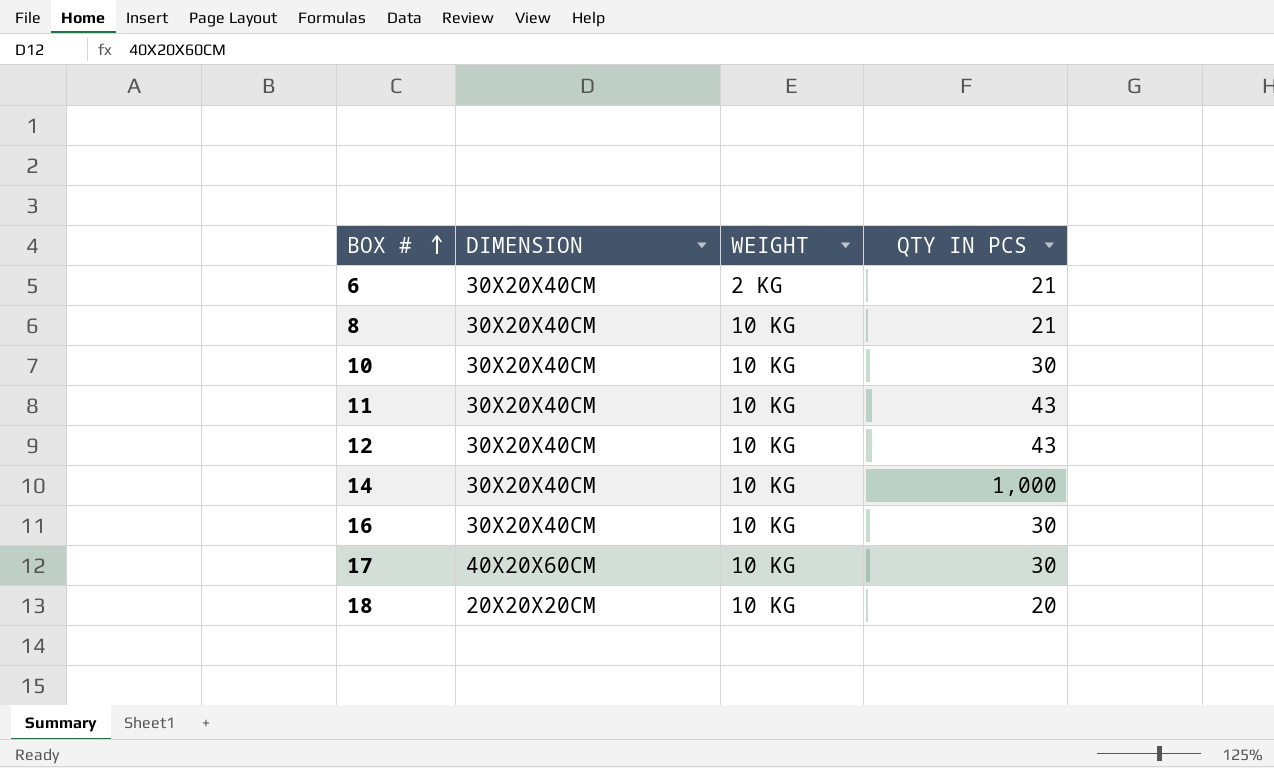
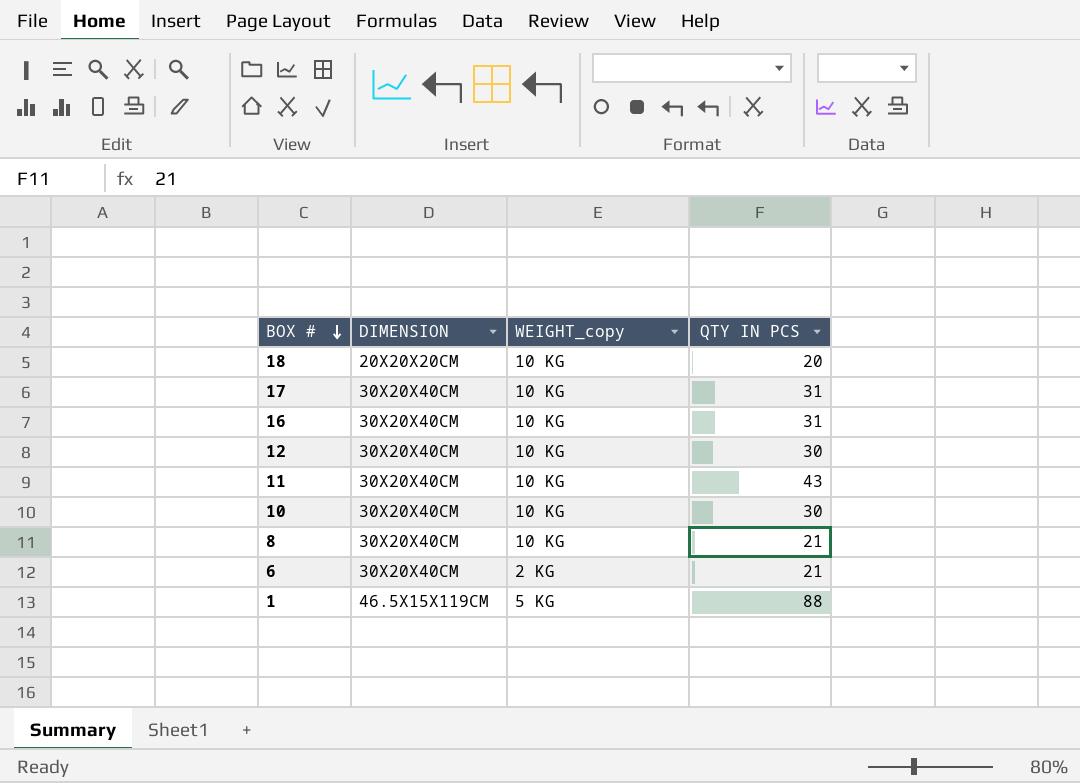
row order: BOX # ascending -> BOX # descending
column name: WEIGHT -> WEIGHT_copy
row 14: 30X20X40CM | 10 KG | 1,000 -> none
17 | DIMENSION: 40X20X60CM -> 30X20X40CM
17 | QTY IN PCS: 30 -> 31
16 | QTY IN PCS: 30 -> 31
12 | QTY IN PCS: 43 -> 30
row 1: none -> 46.5X15X119CM | 5 KG | 88

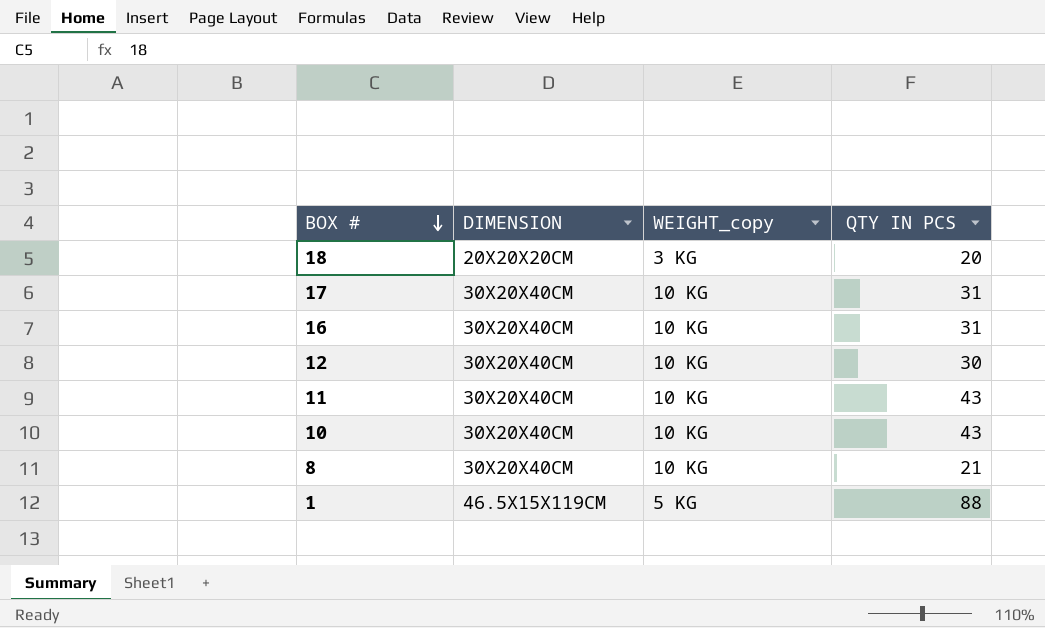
row 6: 30X20X40CM | 2 KG | 21 -> none
18 | WEIGHT_copy: 10 KG -> 3 KG
10 | QTY IN PCS: 30 -> 43

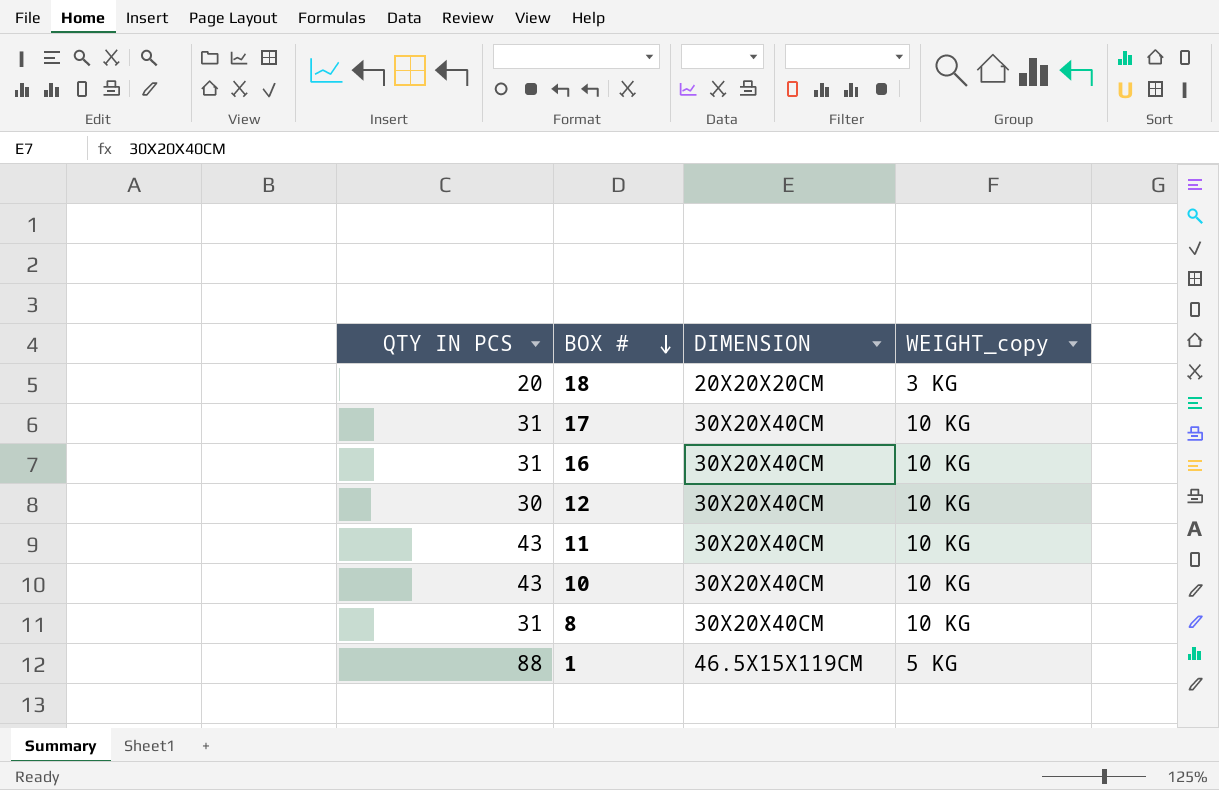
column QTY IN PCS | position: 4 -> 1
8 | QTY IN PCS: 21 -> 31

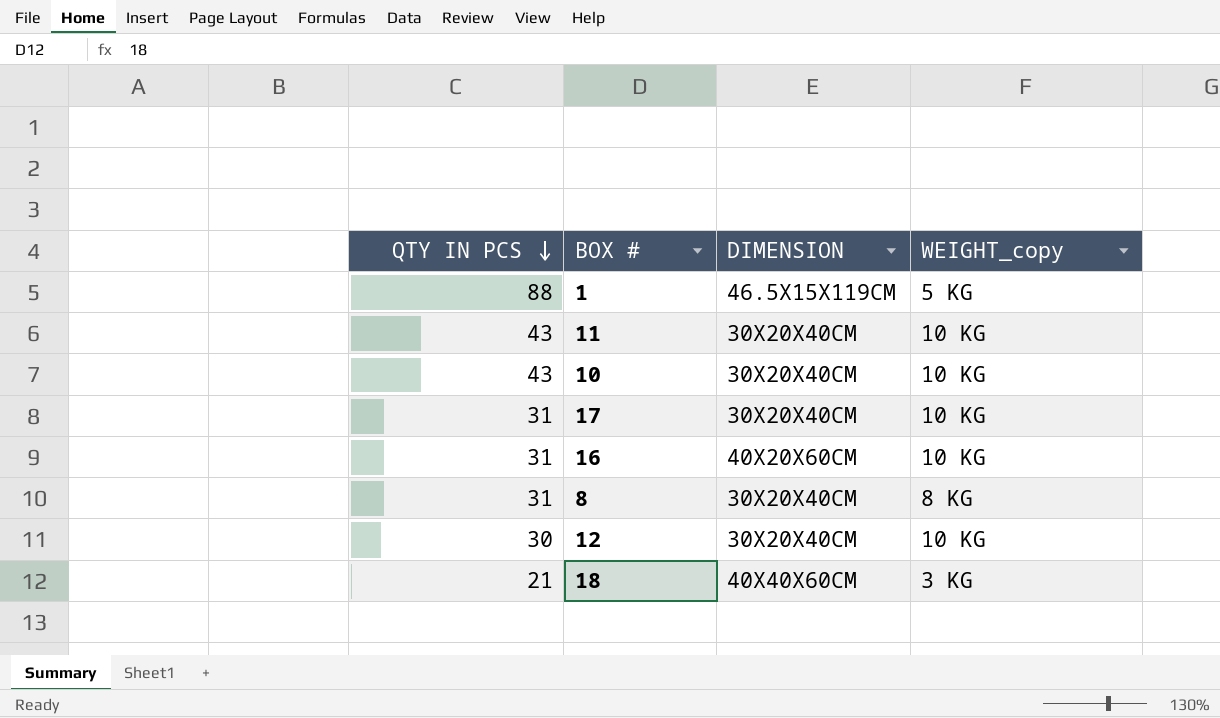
row order: BOX # descending -> QTY IN PCS descending
16 | DIMENSION: 30X20X40CM -> 40X20X60CM
8 | WEIGHT_copy: 10 KG -> 8 KG
18 | QTY IN PCS: 20 -> 21
18 | DIMENSION: 20X20X20CM -> 40X40X60CM

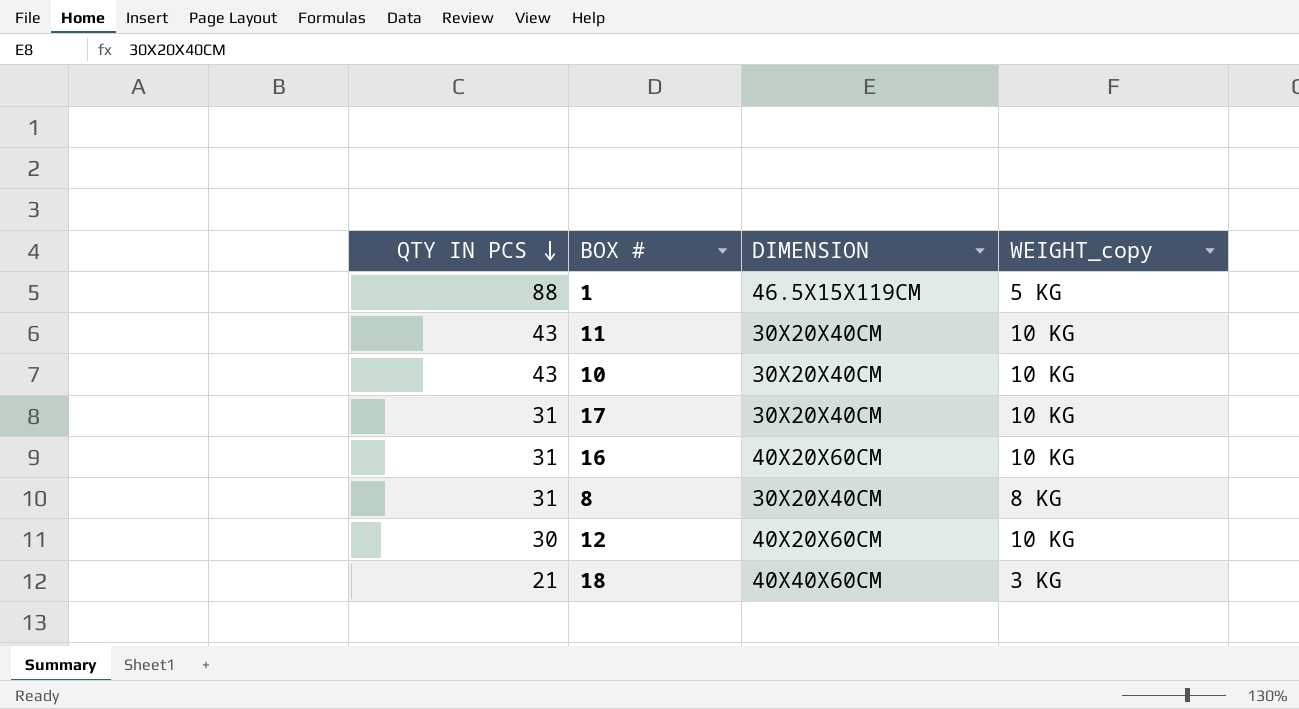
12 | DIMENSION: 30X20X40CM -> 40X20X60CM

